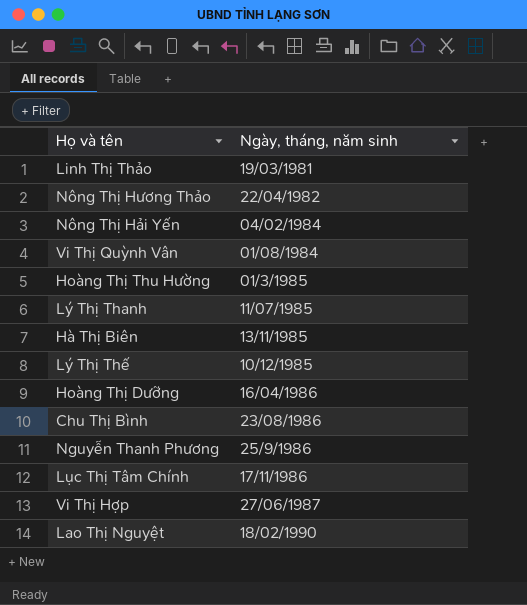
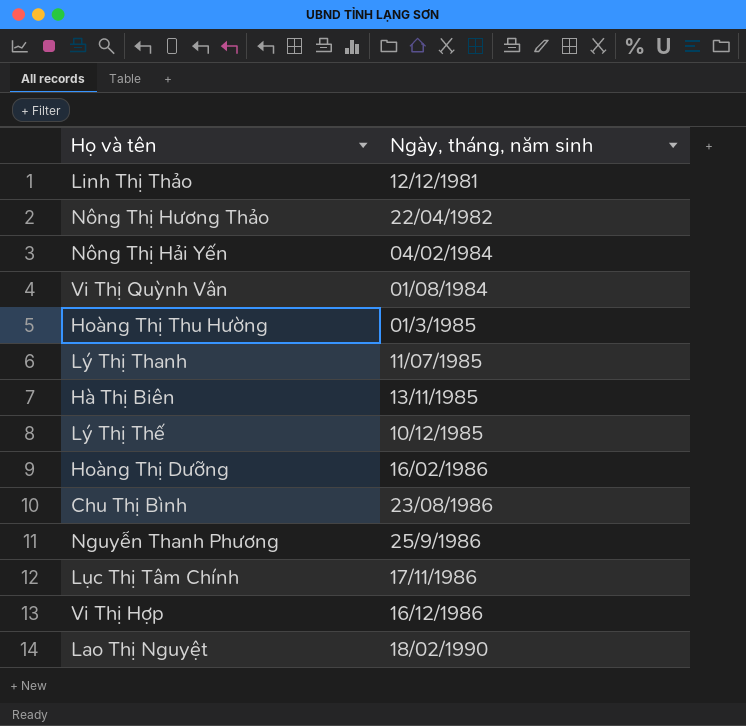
Linh Thị Thảo | Ngày, tháng, năm sinh: 19/03/1981 -> 12/12/1981
Hoàng Thị Dưỡng | Ngày, tháng, năm sinh: 16/04/1986 -> 16/02/1986
Vi Thị Hợp | Ngày, tháng, năm sinh: 27/06/1987 -> 16/12/1986

